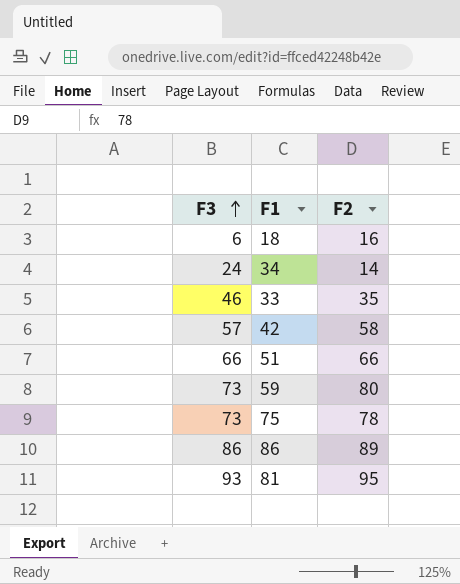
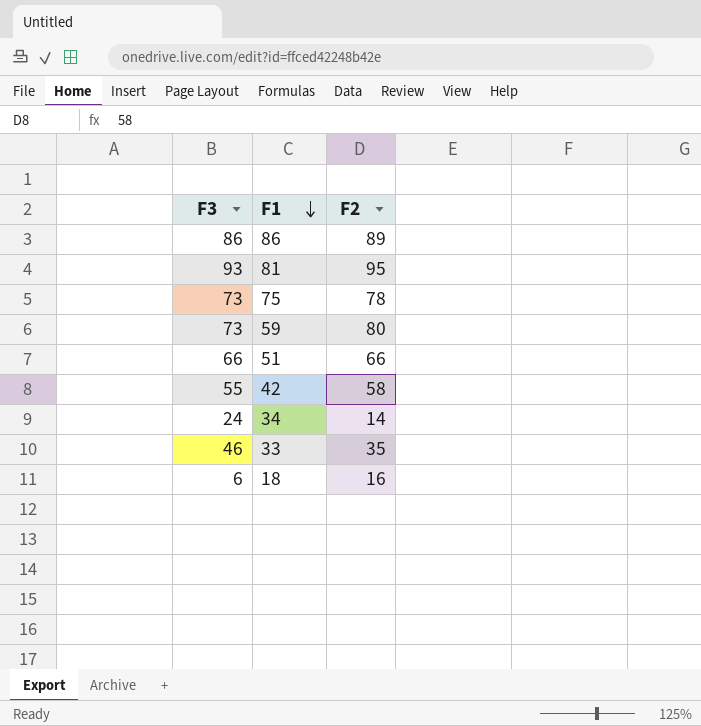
row order: F3 ascending -> F1 descending
42 | F3: 57 -> 55

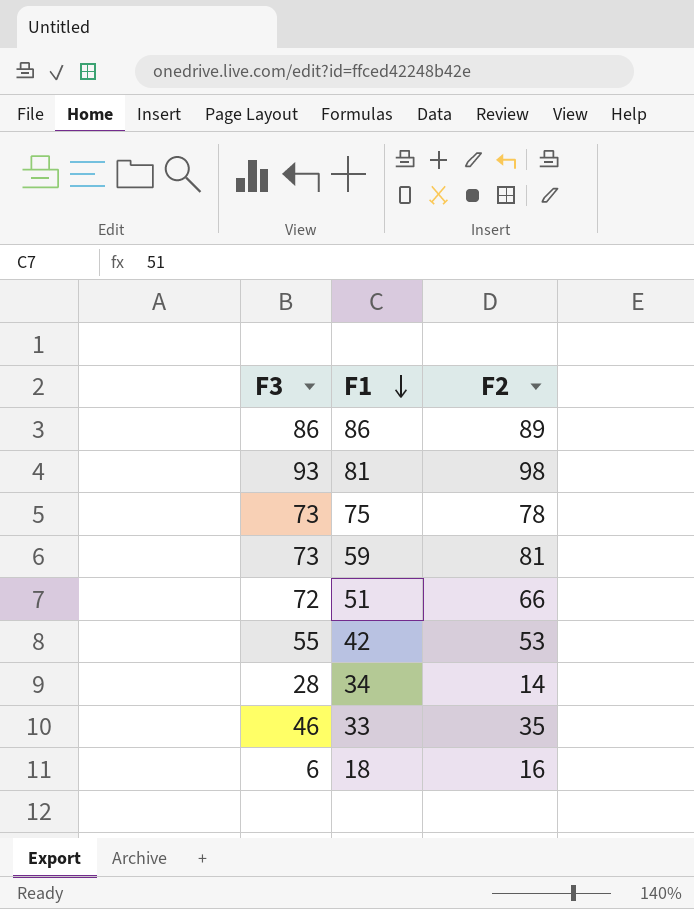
81 | F2: 95 -> 98
59 | F2: 80 -> 81
51 | F3: 66 -> 72
42 | F2: 58 -> 53
34 | F3: 24 -> 28

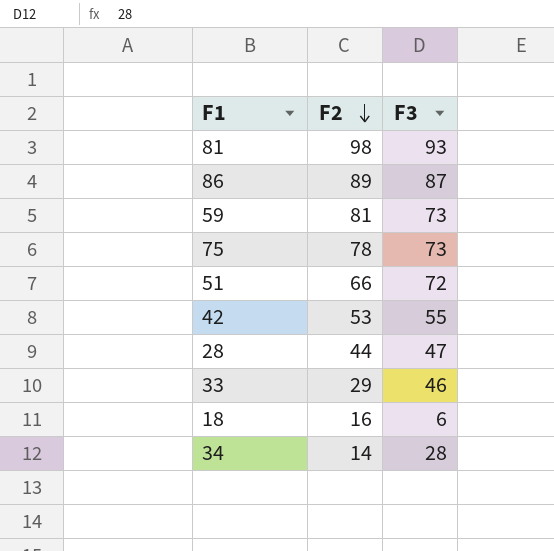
row order: F1 descending -> F2 descending
column F3 | position: 1 -> 3
86 | F3: 86 -> 87
row 28: none -> 44 | 47
33 | F2: 35 -> 29

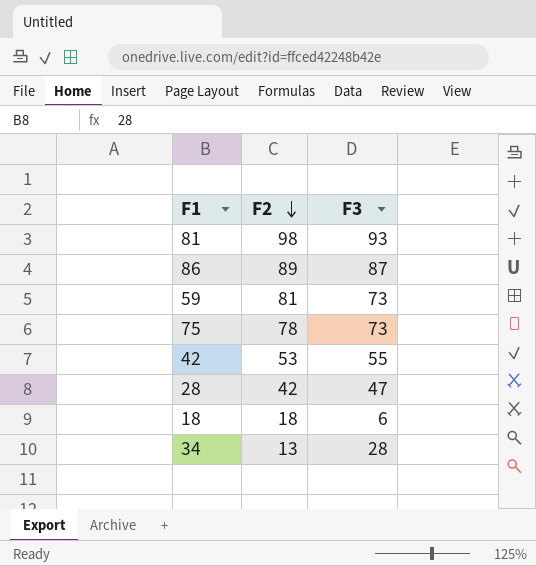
row 51: 66 | 72 -> none
row 33: 29 | 46 -> none
28 | F2: 44 -> 42
18 | F2: 16 -> 18
34 | F2: 14 -> 13

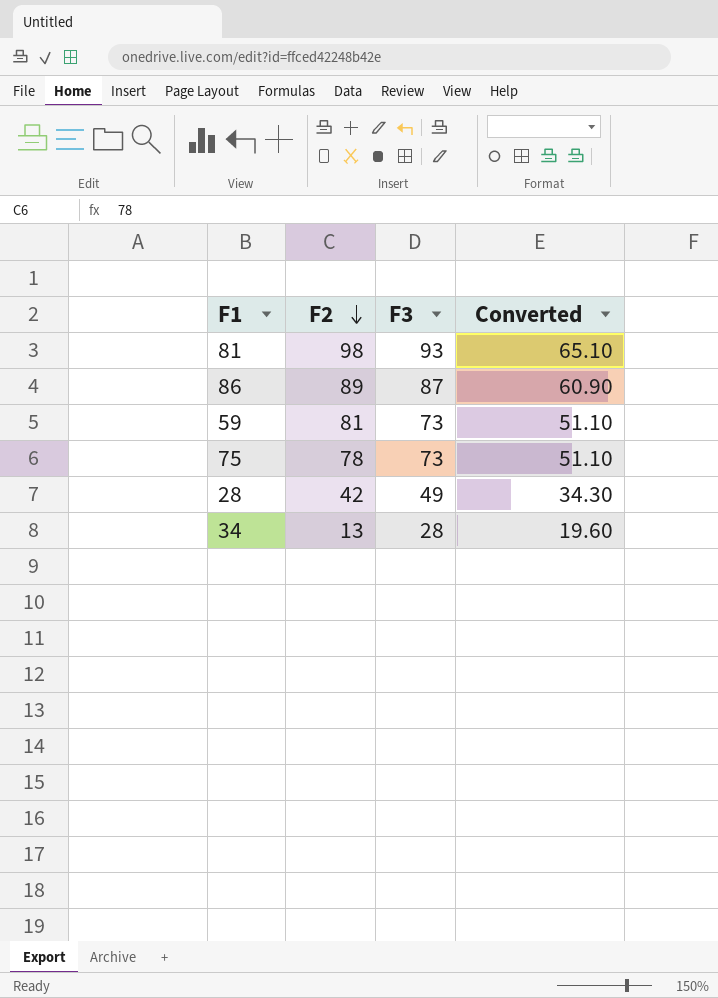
column Converted | formula: none -> [F3] * 0.7
row 42: 53 | 55 -> none
row 18: 18 | 6 -> none
28 | F3: 47 -> 49

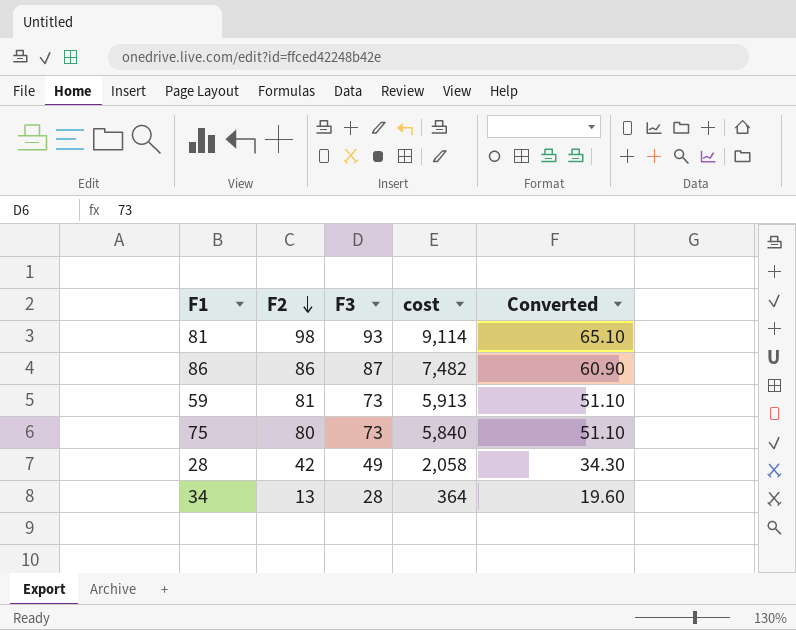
column cost | formula: none -> [F2] * [F3]
86 | F2: 89 -> 86
75 | F2: 78 -> 80

